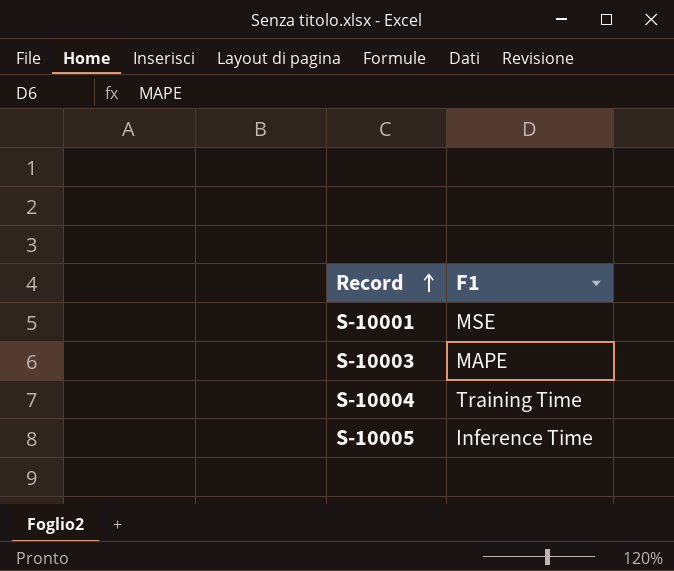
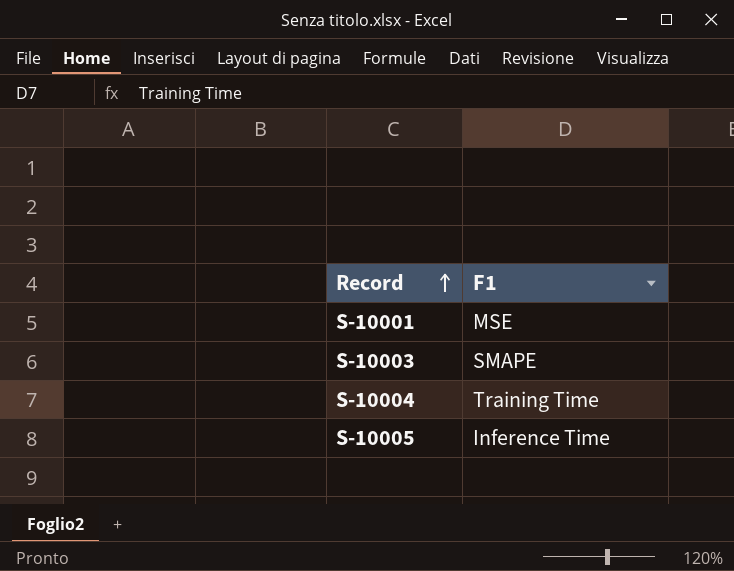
S-10003 | F1: MAPE -> SMAPE

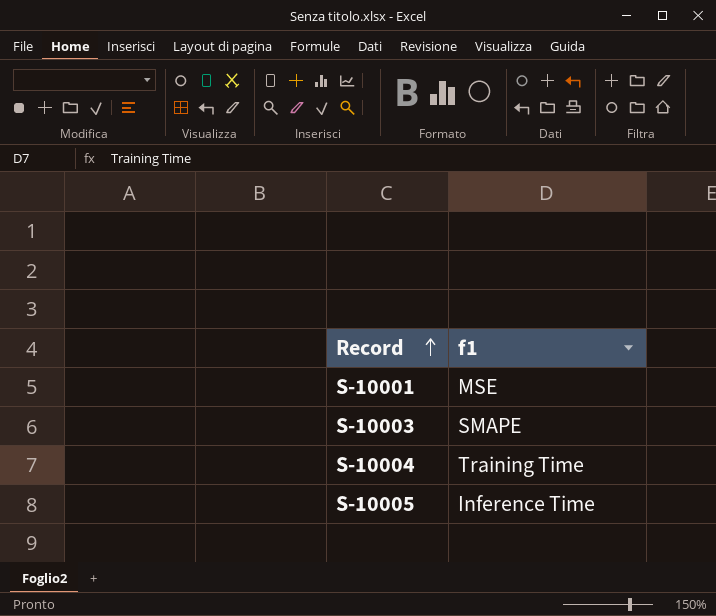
column name: F1 -> f1

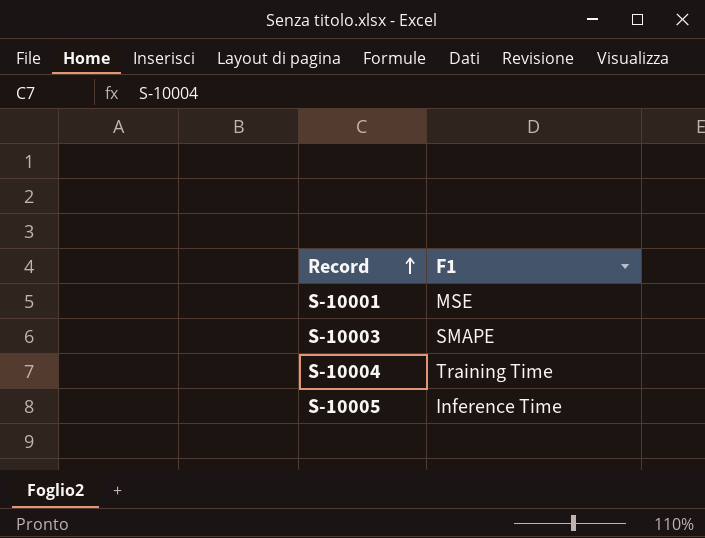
column name: f1 -> F1

